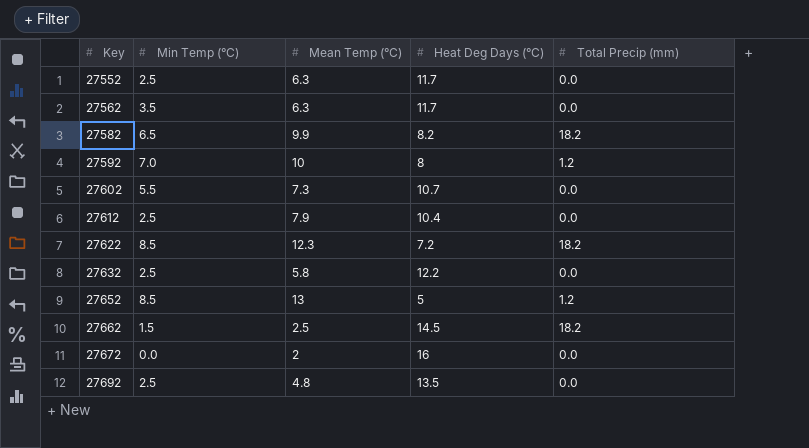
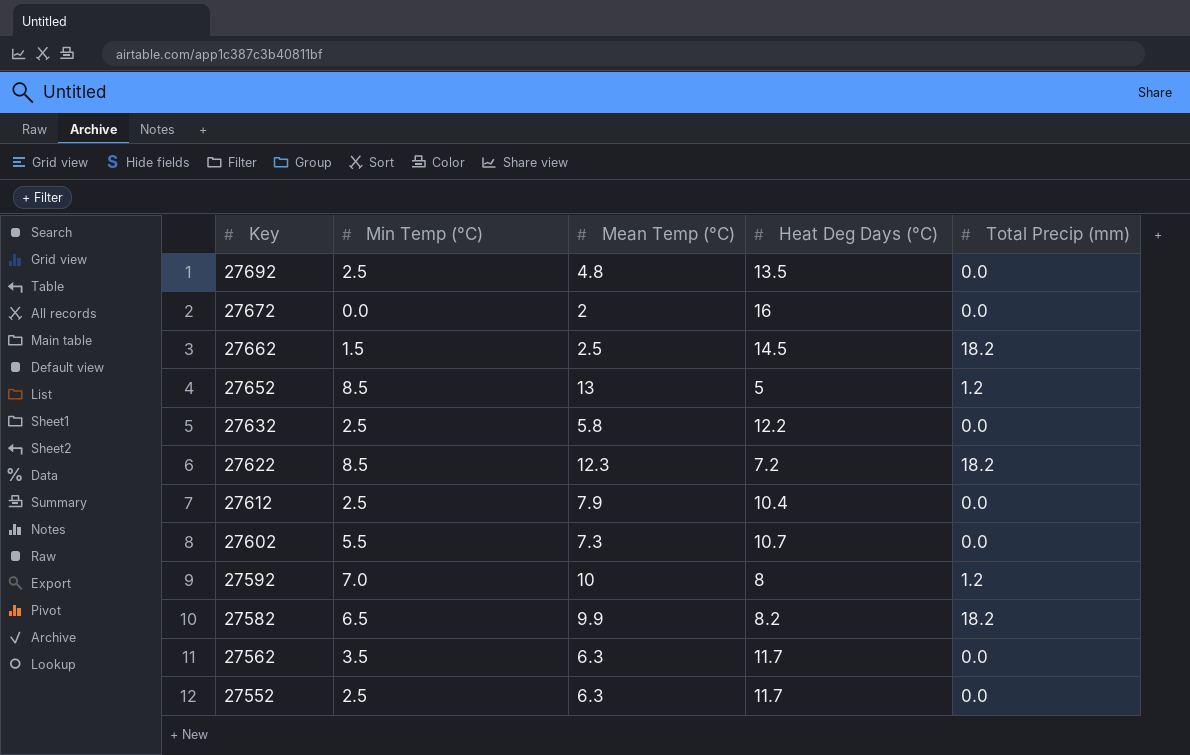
row order: Key ascending -> Key descending

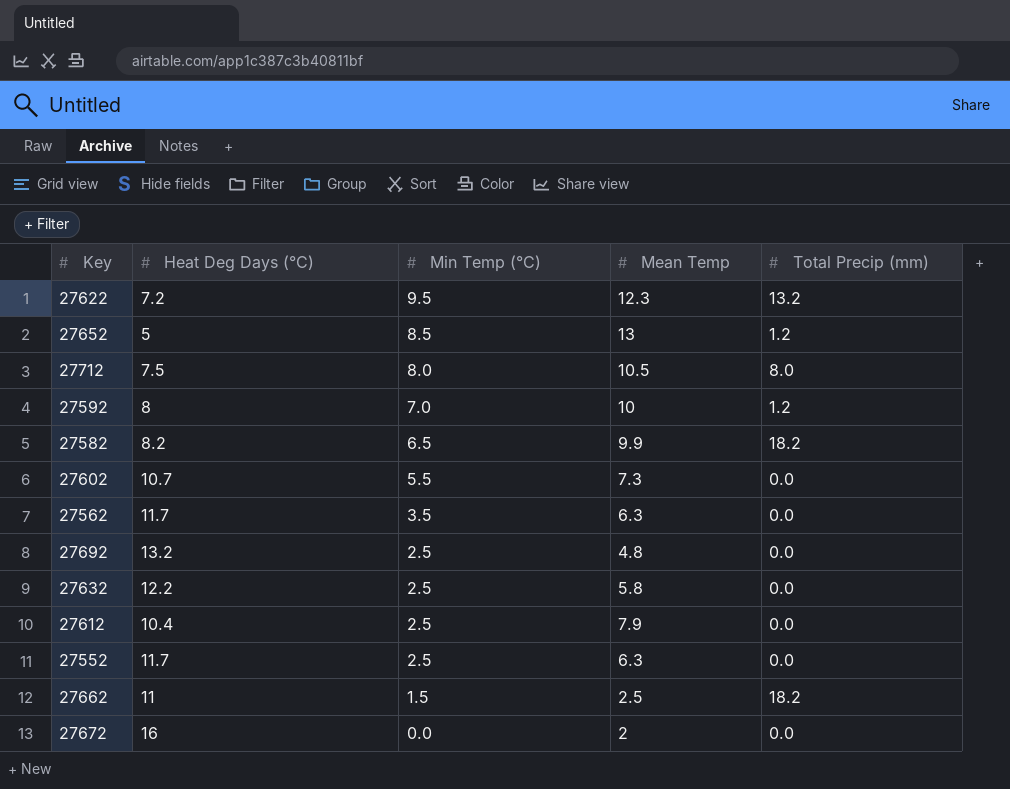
row order: Key descending -> Min Temp (°C) descending
column Heat Deg Days (°C) | position: 4 -> 2
column name: Mean Temp (°C) -> Mean Temp
27622 | Min Temp (°C): 8.5 -> 9.5
27622 | Total Precip (mm): 18.2 -> 13.2
row 27712: none -> 7.5 | 8.0 | 10.5 | 8.0
27692 | Heat Deg Days (°C): 13.5 -> 13.2
27662 | Heat Deg Days (°C): 14.5 -> 11

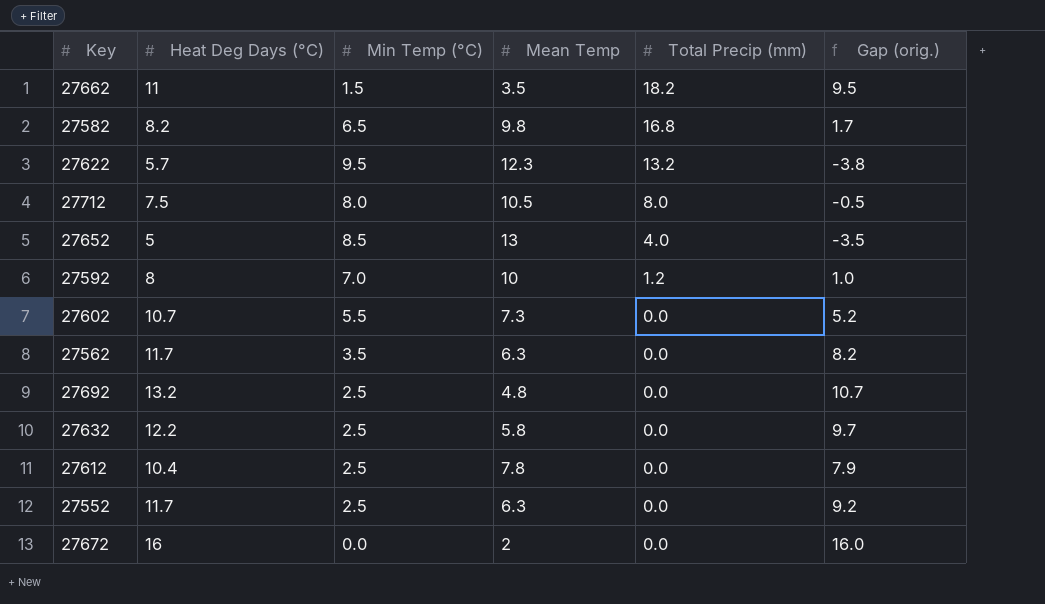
row order: Min Temp (°C) descending -> Total Precip (mm) descending
column Gap (orig.) | formula: none -> [Heat Deg Days (°C)] - [Min Temp (°C)]
27662 | Mean Temp: 2.5 -> 3.5
27582 | Mean Temp: 9.9 -> 9.8
27582 | Total Precip (mm): 18.2 -> 16.8
27622 | Heat Deg Days (°C): 7.2 -> 5.7
27652 | Total Precip (mm): 1.2 -> 4.0
27612 | Mean Temp: 7.9 -> 7.8

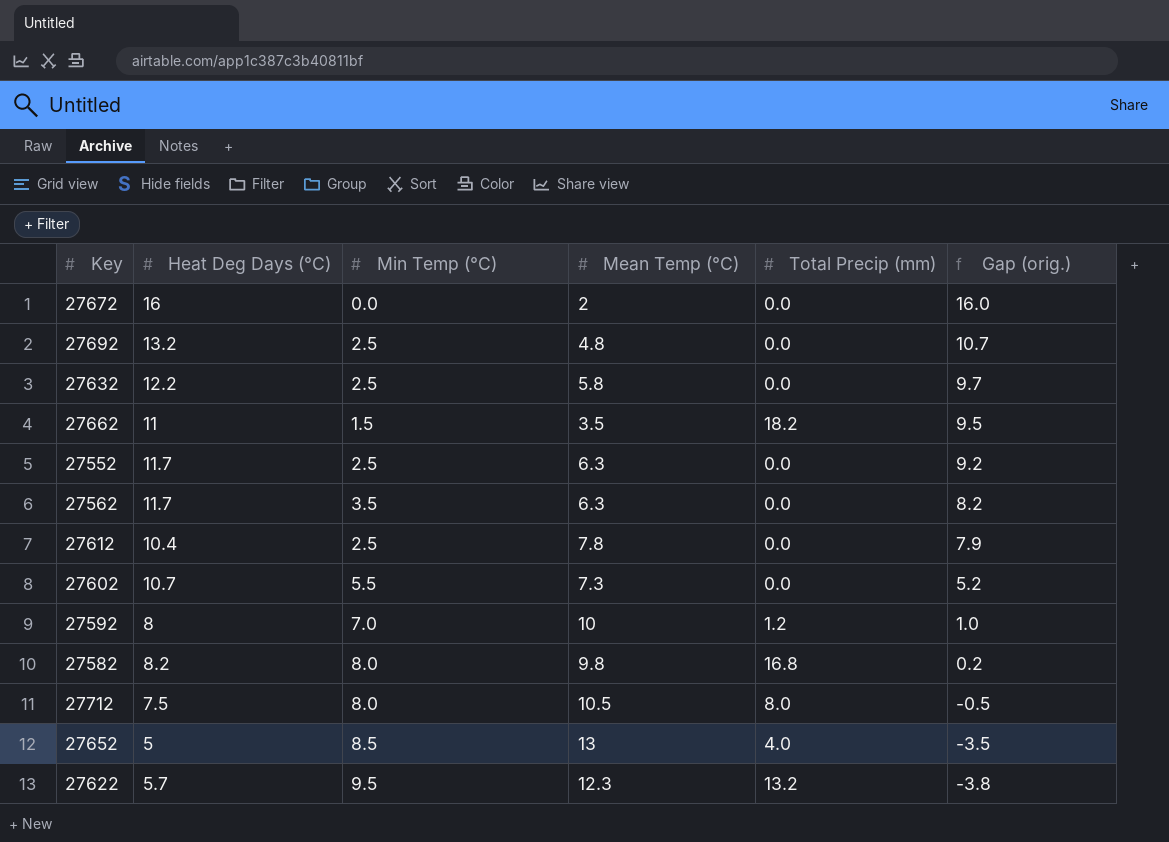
row order: Total Precip (mm) descending -> Gap (orig.) descending
column name: Mean Temp -> Mean Temp (°C)
27582 | Min Temp (°C): 6.5 -> 8.0
27582 | Gap (orig.): 1.7 -> 0.2

